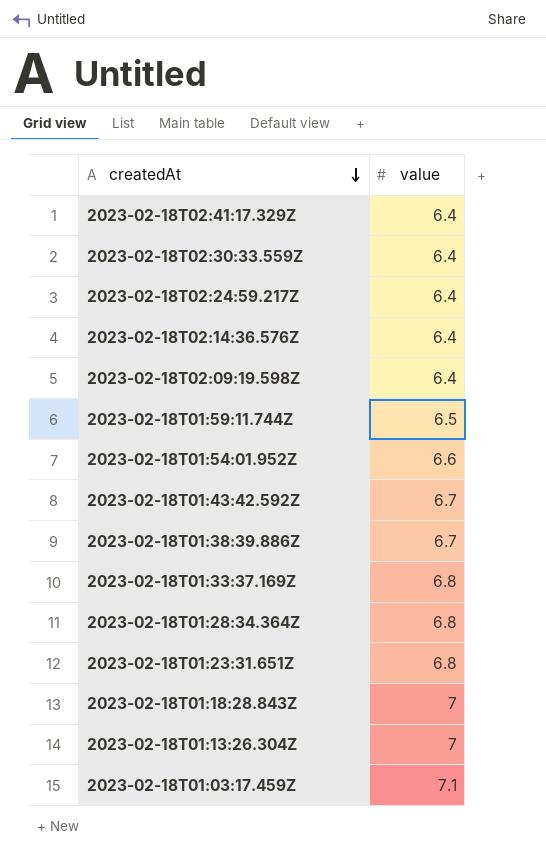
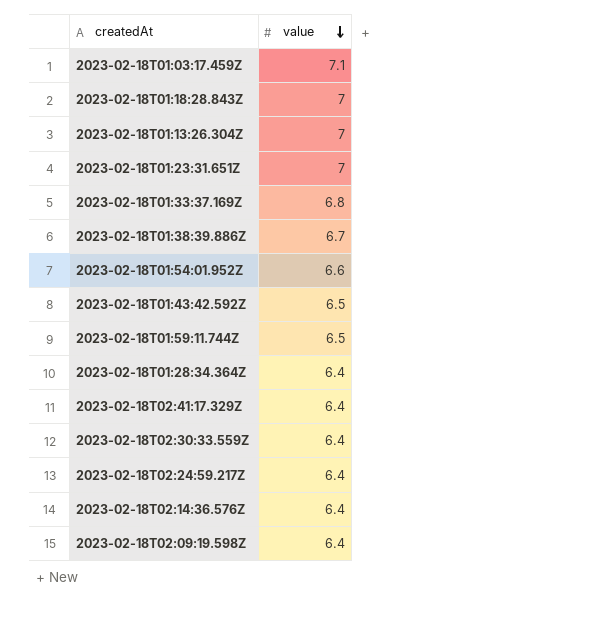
row order: createdAt descending -> value descending
2023-02-18T01:23:31.651Z | value: 6.8 -> 7
2023-02-18T01:43:42.592Z | value: 6.7 -> 6.5
2023-02-18T01:28:34.364Z | value: 6.8 -> 6.4

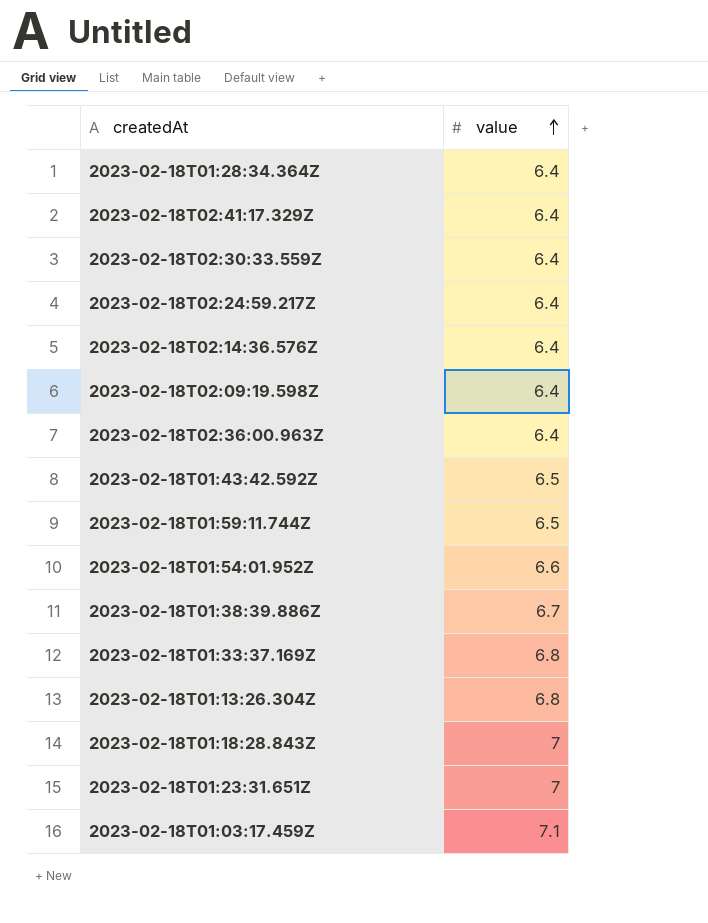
row order: value descending -> value ascending
row 2023-02-18T02:36:00.963Z: none -> 6.4
2023-02-18T01:13:26.304Z | value: 7 -> 6.8

